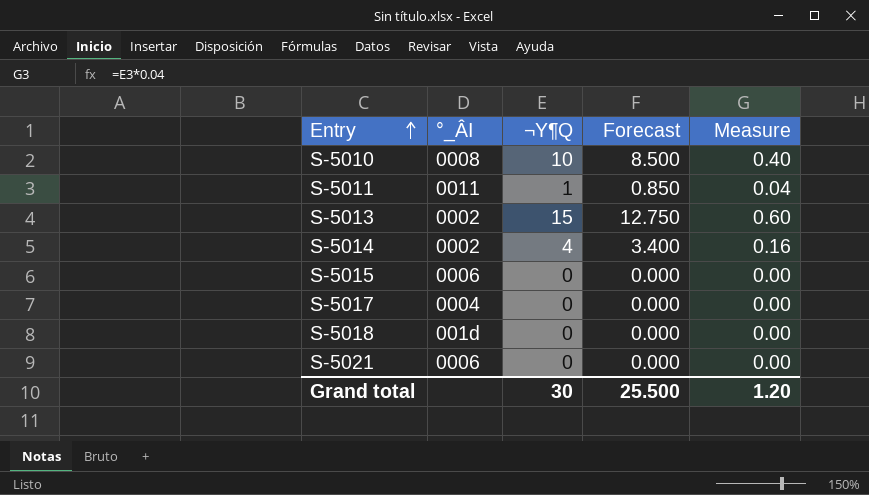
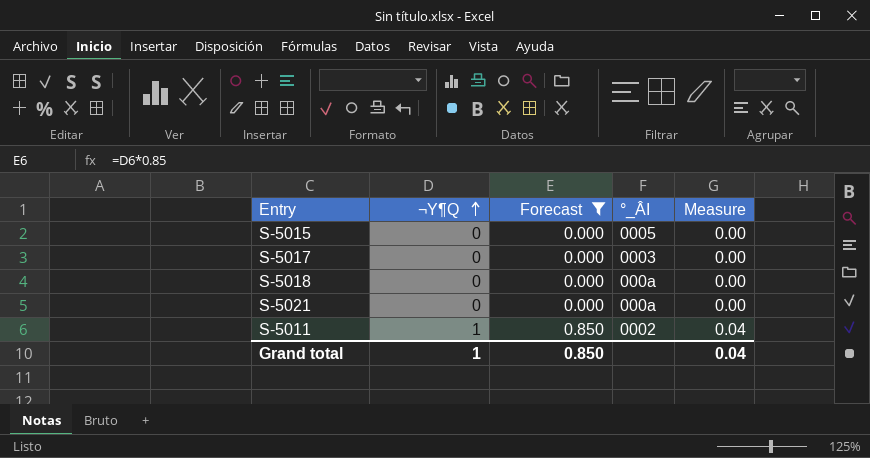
filter: none -> Forecast <= 0.850
row order: Entry ascending -> ¬Y¶Q ascending
column °_ÂI | position: 2 -> 4
S-5015 | °_ÂI: 0006 -> 0005
S-5017 | °_ÂI: 0004 -> 0003
S-5018 | °_ÂI: 001d -> 000a
S-5021 | °_ÂI: 0006 -> 000a
S-5011 | °_ÂI: 0011 -> 0002
Grand total | ¬Y¶Q: 30 -> 1
Grand total | Forecast: 25.500 -> 0.850
Grand total | Measure: 1.20 -> 0.04

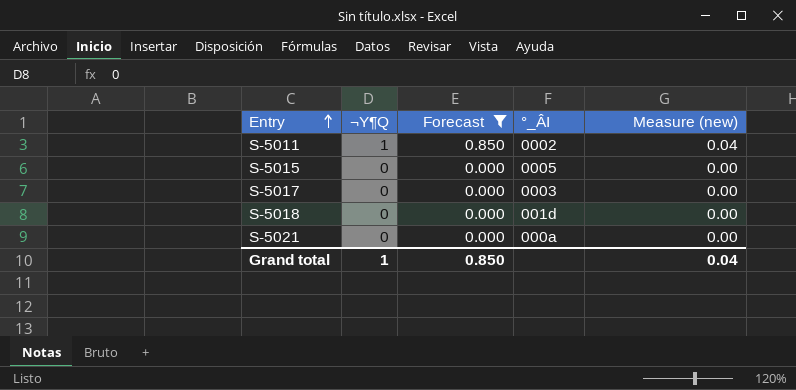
row order: ¬Y¶Q ascending -> Entry ascending
column name: Measure -> Measure (new)
S-5018 | °_ÂI: 000a -> 001d

